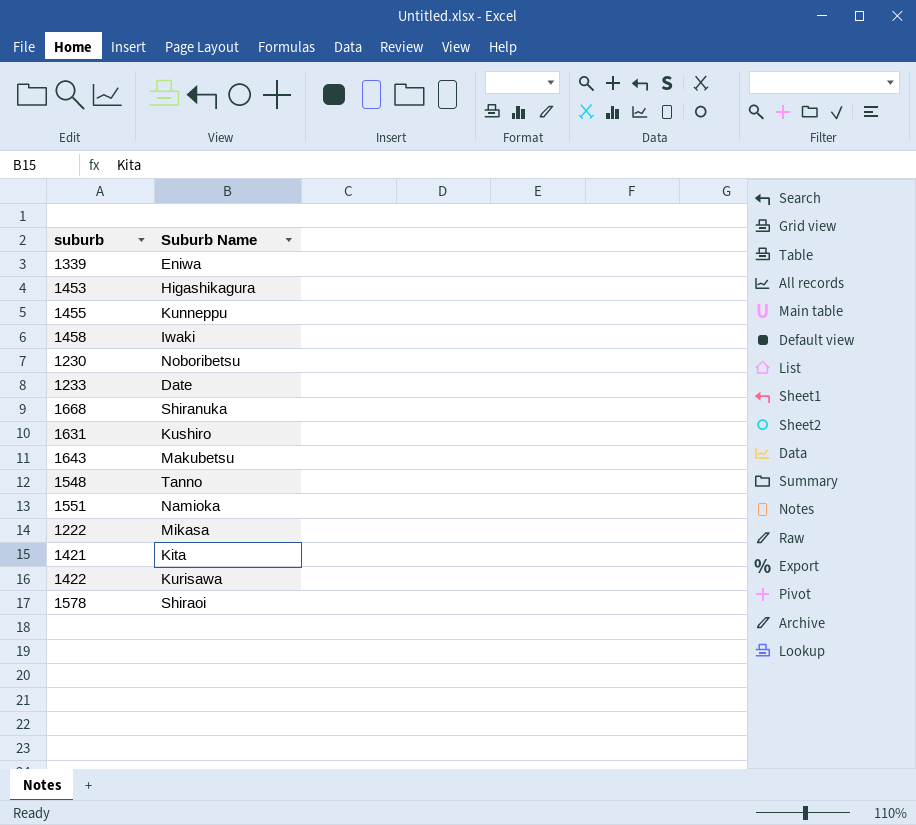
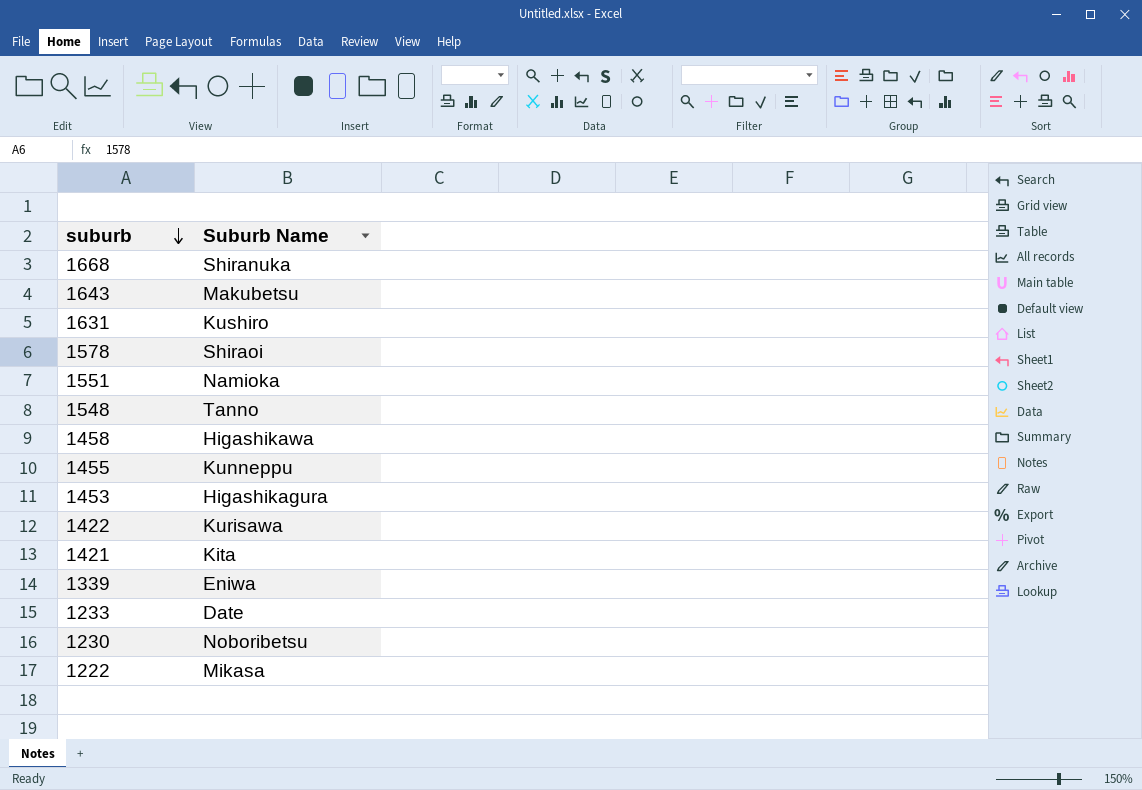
row order: none -> suburb descending
1458 | Suburb Name: Iwaki -> Higashikawa

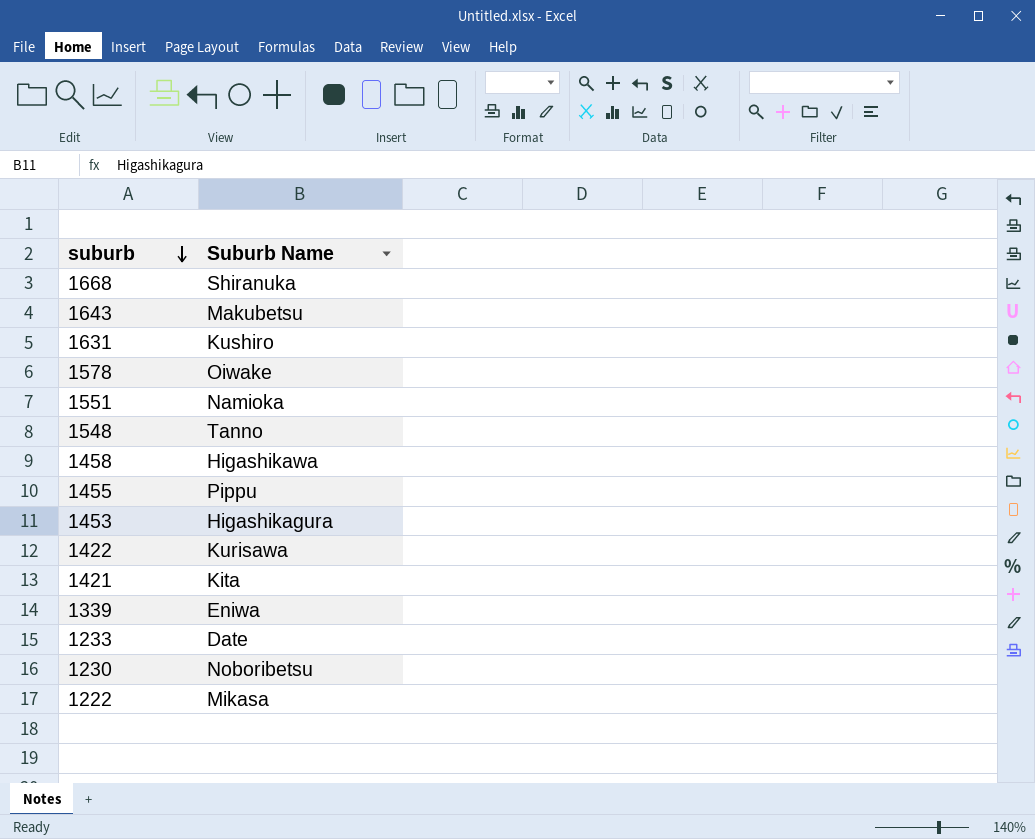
1578 | Suburb Name: Shiraoi -> Oiwake
1455 | Suburb Name: Kunneppu -> Pippu

